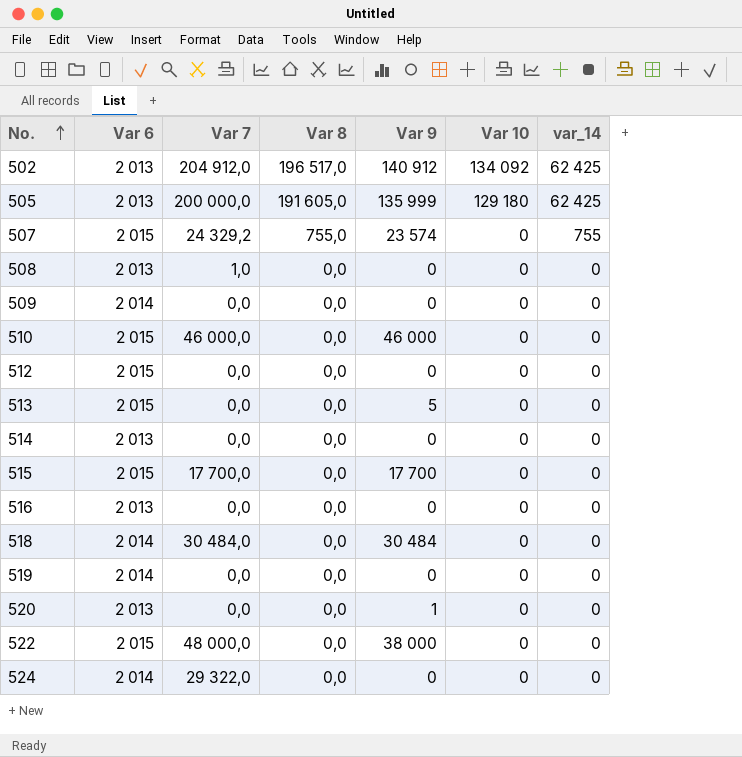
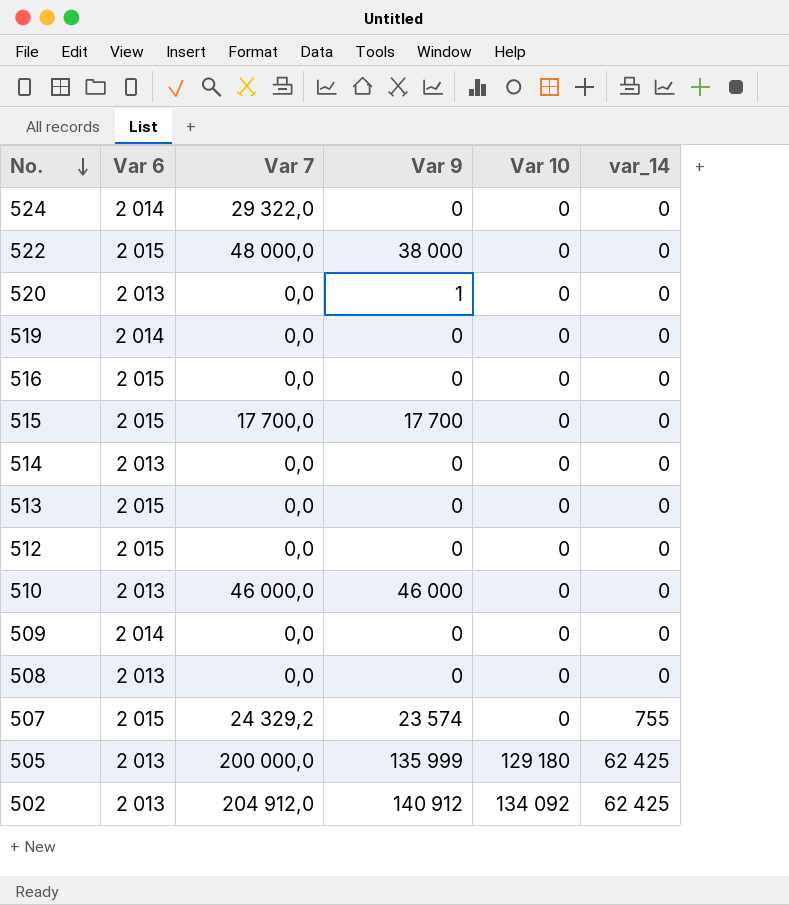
row order: No. ascending -> No. descending
column Var 8 | position: 4 -> none
row 518: 2 014 | 30 484,0 | 0,0 | 30 484 | 0 | 0 -> none
516 | Var 6: 2 013 -> 2 015
513 | Var 9: 5 -> 0
510 | Var 6: 2 015 -> 2 013
508 | Var 7: 1,0 -> 0,0

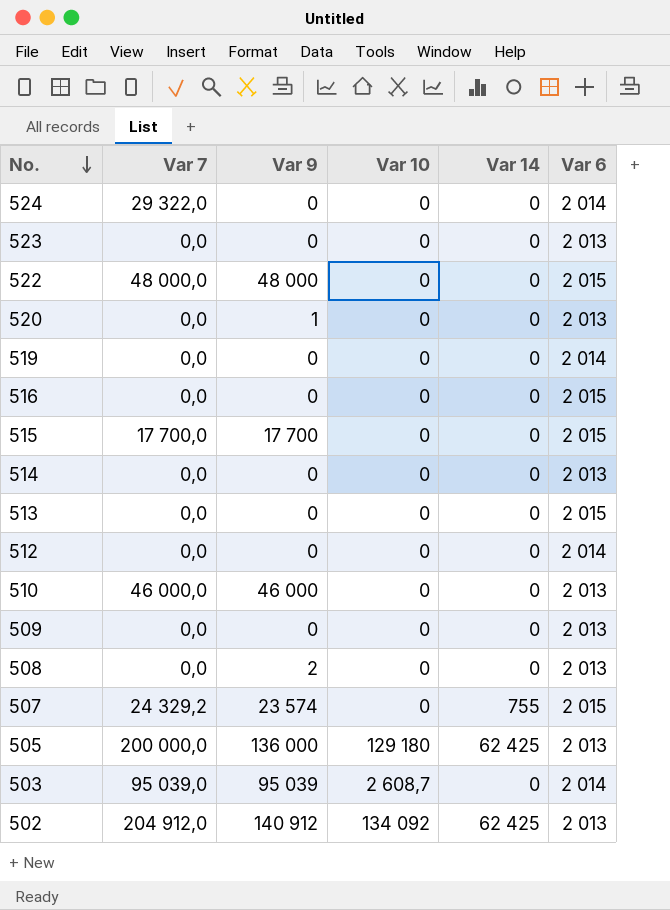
column name: var_14 -> Var 14
column Var 6 | position: 2 -> 6
row 523: none -> 0,0 | 0 | 0 | 0 | 2 013
522 | Var 9: 38 000 -> 48 000
512 | Var 6: 2 015 -> 2 014
509 | Var 6: 2 014 -> 2 013
508 | Var 9: 0 -> 2
505 | Var 9: 135 999 -> 136 000
row 503: none -> 95 039,0 | 95 039 | 2 608,7 | 0 | 2 014

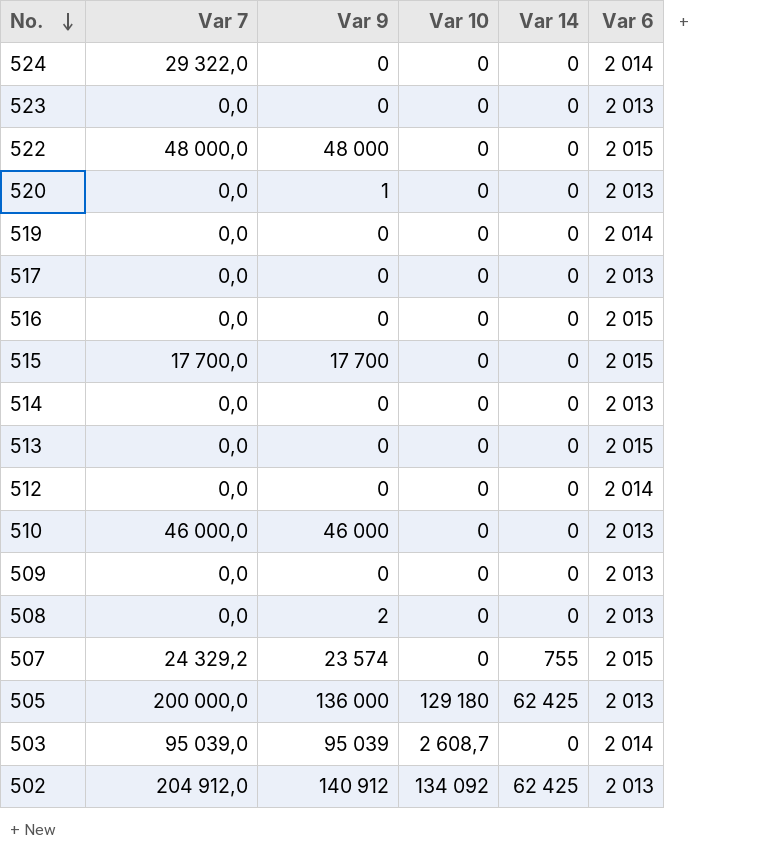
row 517: none -> 0,0 | 0 | 0 | 0 | 2 013

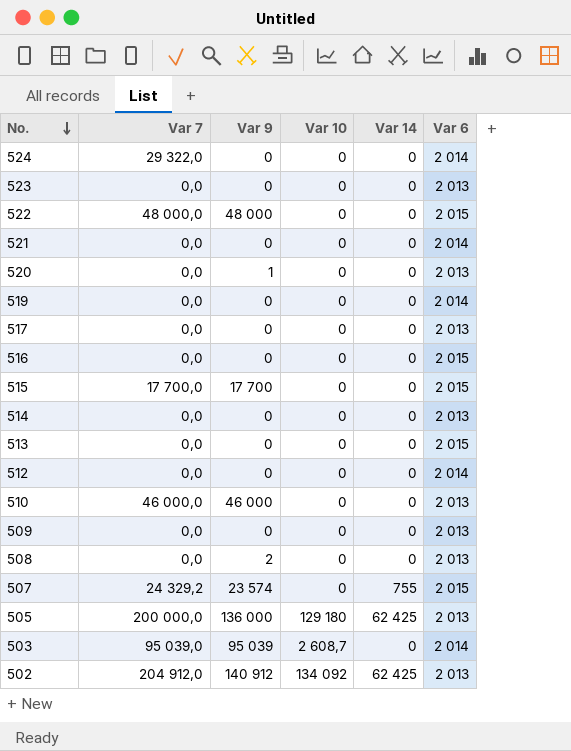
row 521: none -> 0,0 | 0 | 0 | 0 | 2 014

